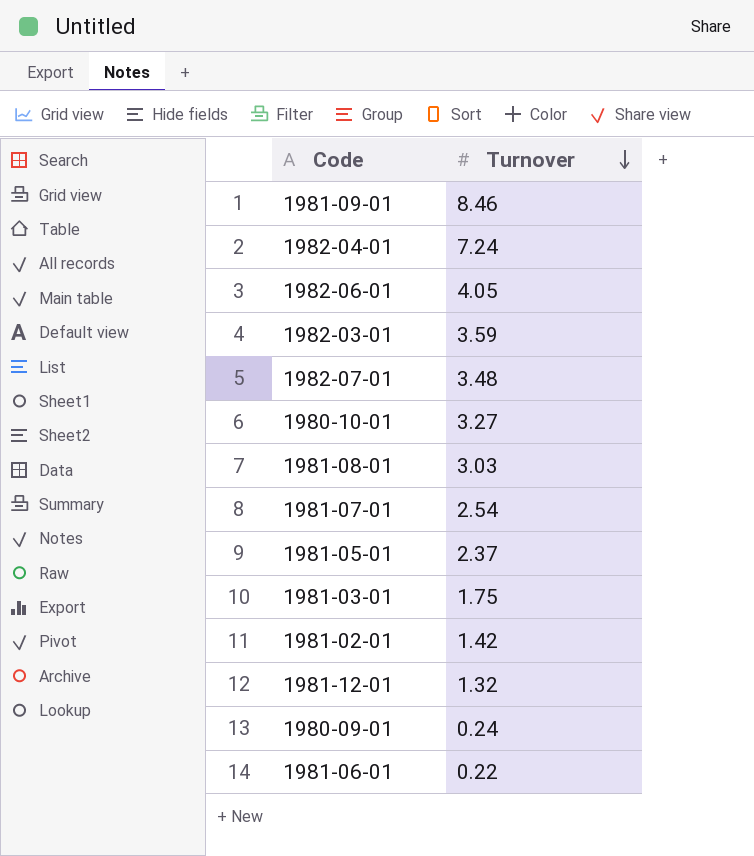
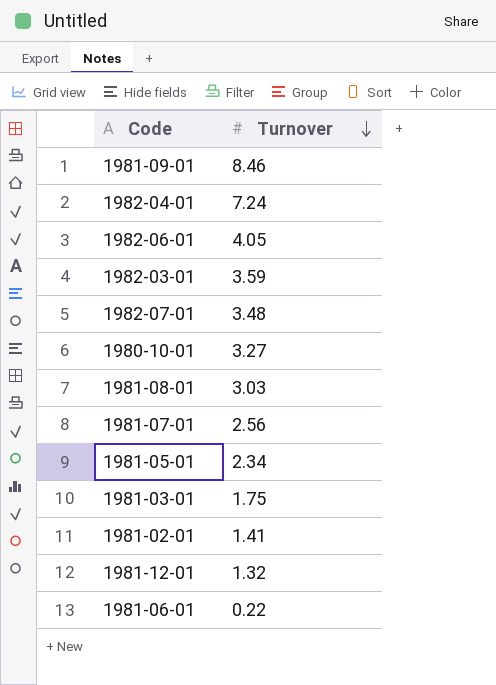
row 1980-09-01: 0.24 -> none
1981-07-01 | Turnover: 2.54 -> 2.56
1981-05-01 | Turnover: 2.37 -> 2.34
1981-02-01 | Turnover: 1.42 -> 1.41

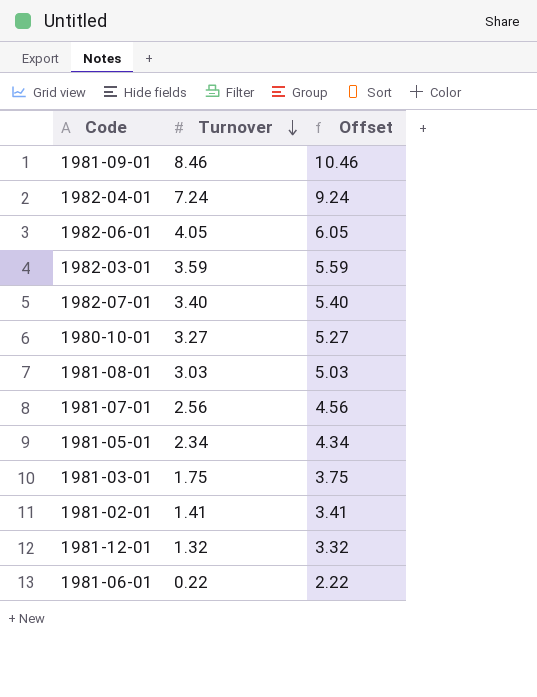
column Offset | formula: none -> [Turnover] + 2
1982-07-01 | Turnover: 3.48 -> 3.40

